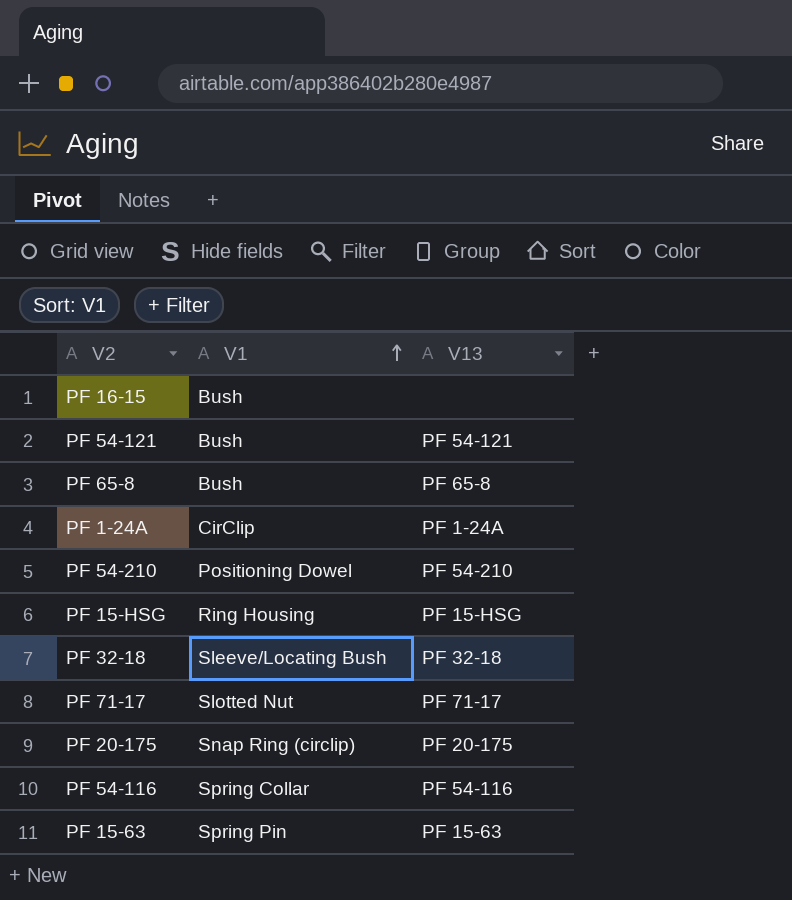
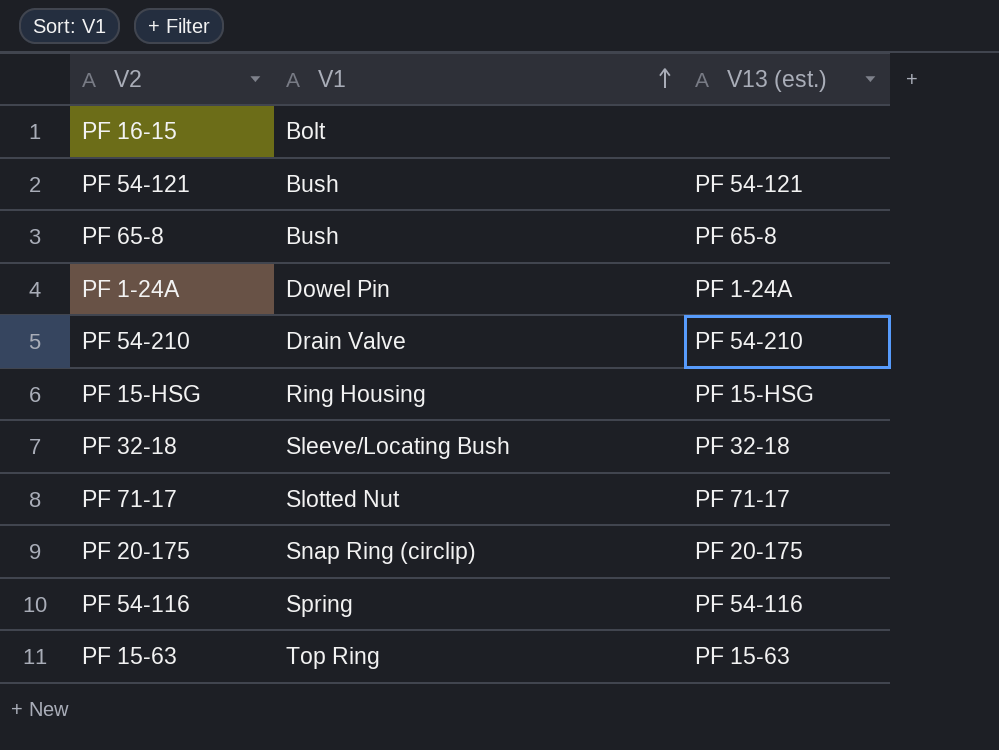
column name: V13 -> V13 (est.)
PF 16-15 | V1: Bush -> Bolt
PF 1-24A | V1: CirClip -> Dowel Pin
PF 54-210 | V1: Positioning Dowel -> Drain Valve
PF 54-116 | V1: Spring Collar -> Spring
PF 15-63 | V1: Spring Pin -> Top Ring

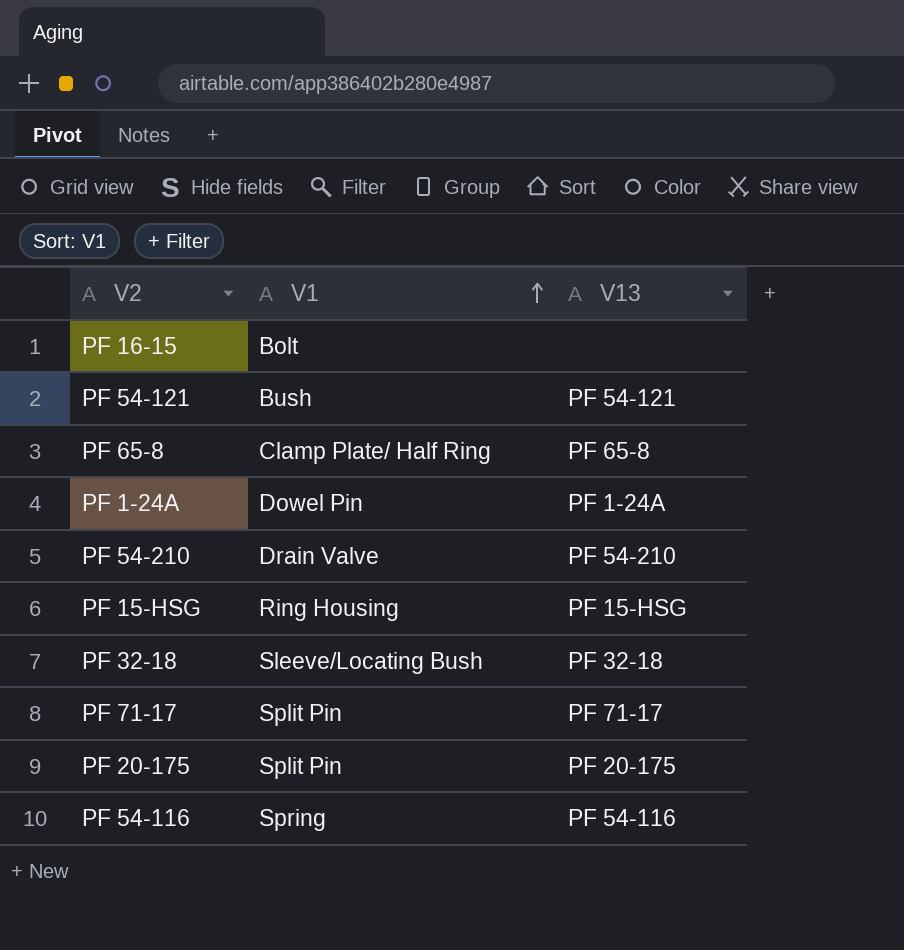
column name: V13 (est.) -> V13
row PF 15-63: Top Ring | PF 15-63 -> none
PF 65-8 | V1: Bush -> Clamp Plate/ Half Ring
PF 71-17 | V1: Slotted Nut -> Split Pin
PF 20-175 | V1: Snap Ring (circlip) -> Split Pin

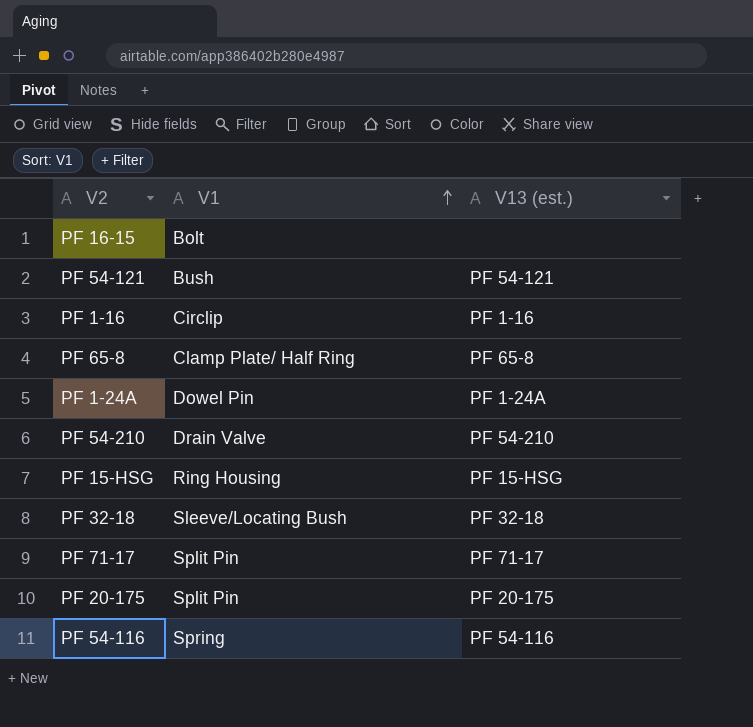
column name: V13 -> V13 (est.)
row PF 1-16: none -> Circlip | PF 1-16

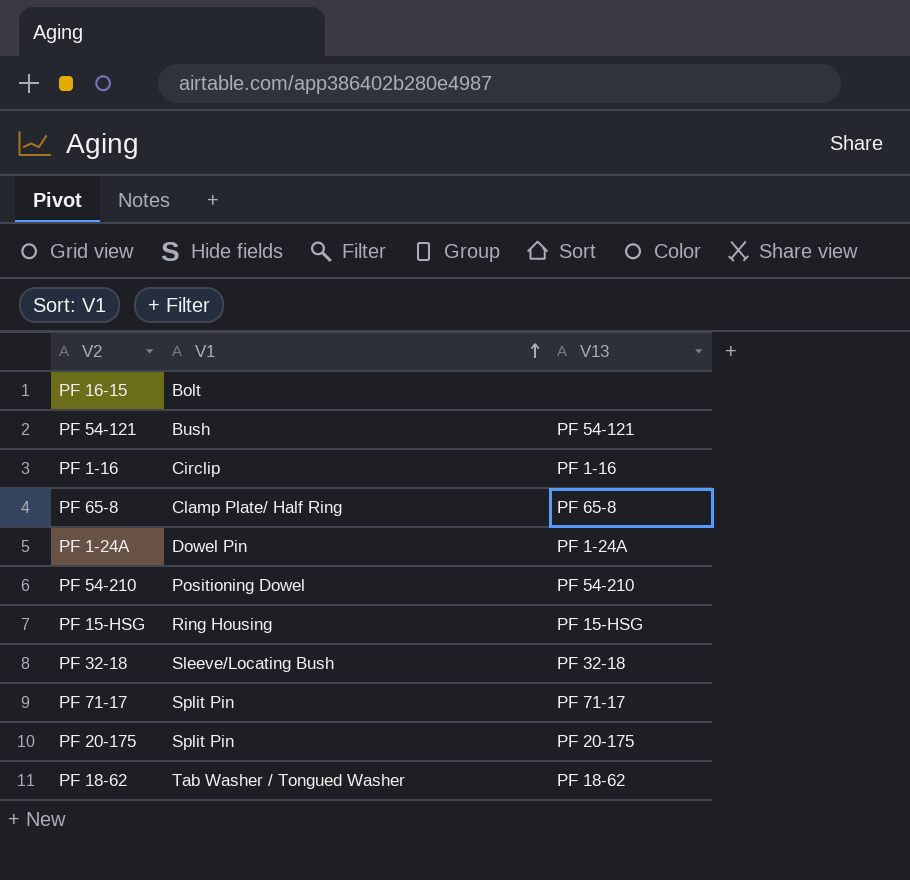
column name: V13 (est.) -> V13
row PF 54-116: Spring | PF 54-116 -> none
PF 54-210 | V1: Drain Valve -> Positioning Dowel
row PF 18-62: none -> Tab Washer / Tongued Washer | PF 18-62

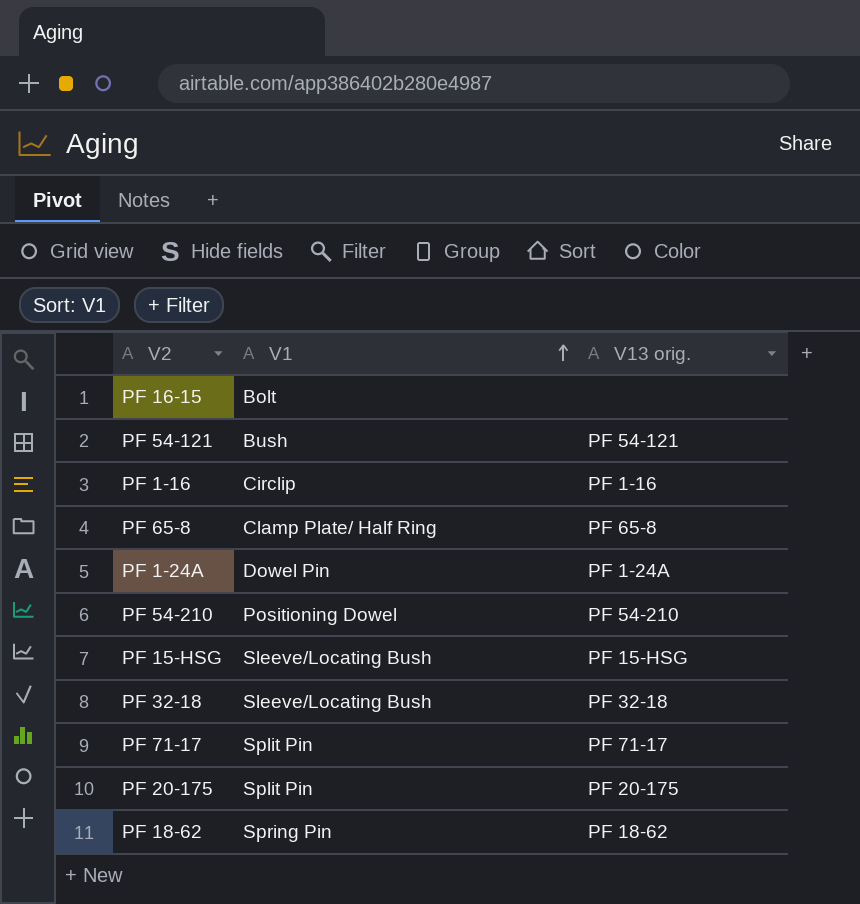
column name: V13 -> V13 orig.
PF 15-HSG | V1: Ring Housing -> Sleeve/Locating Bush
PF 18-62 | V1: Tab Washer / Tongued Washer -> Spring Pin

